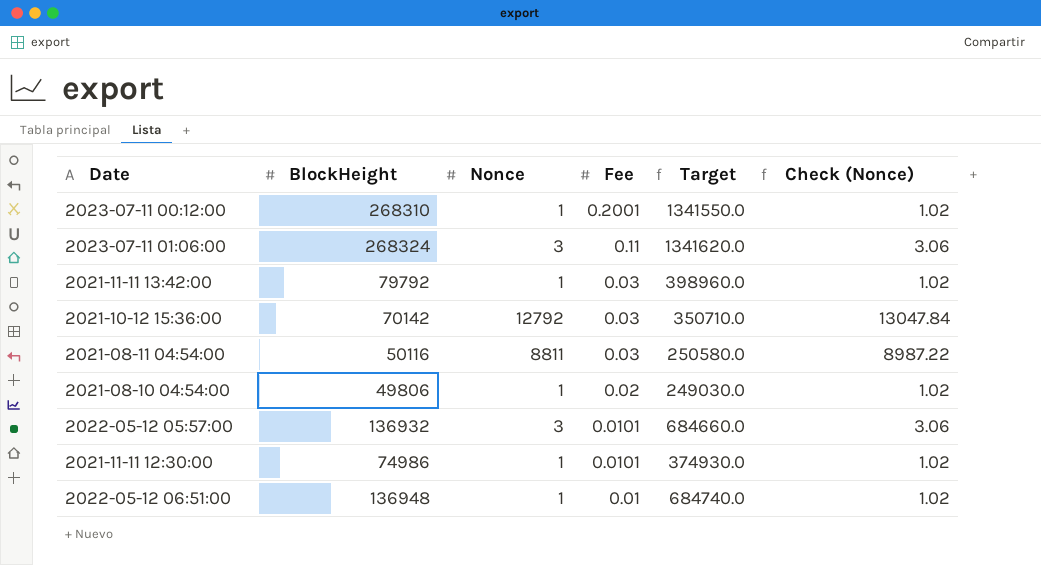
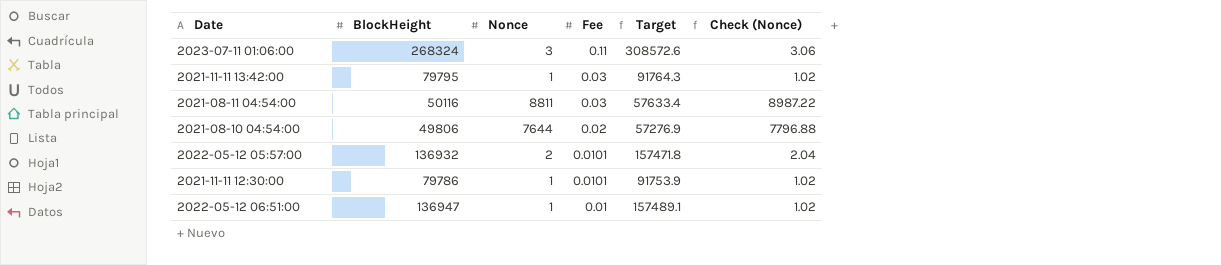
column Target | formula: [BlockHeight] * 5 -> [BlockHeight] * 1.15
row 2023-07-11 00:12:00: 268310 | 1 | 0.2001 | 1341550.0 | 1.02 -> none
row 2021-10-12 15:36:00: 70142 | 12792 | 0.03 | 350710.0 | 13047.84 -> none
2021-11-11 13:42:00 | BlockHeight: 79792 -> 79795
2021-08-10 04:54:00 | Nonce: 1 -> 7644
2021-08-10 04:54:00 | Check (Nonce): 1.02 -> 7796.88
2022-05-12 05:57:00 | Nonce: 3 -> 2
2022-05-12 05:57:00 | Check (Nonce): 3.06 -> 2.04
2021-11-11 12:30:00 | BlockHeight: 74986 -> 79786
2022-05-12 06:51:00 | BlockHeight: 136948 -> 136947

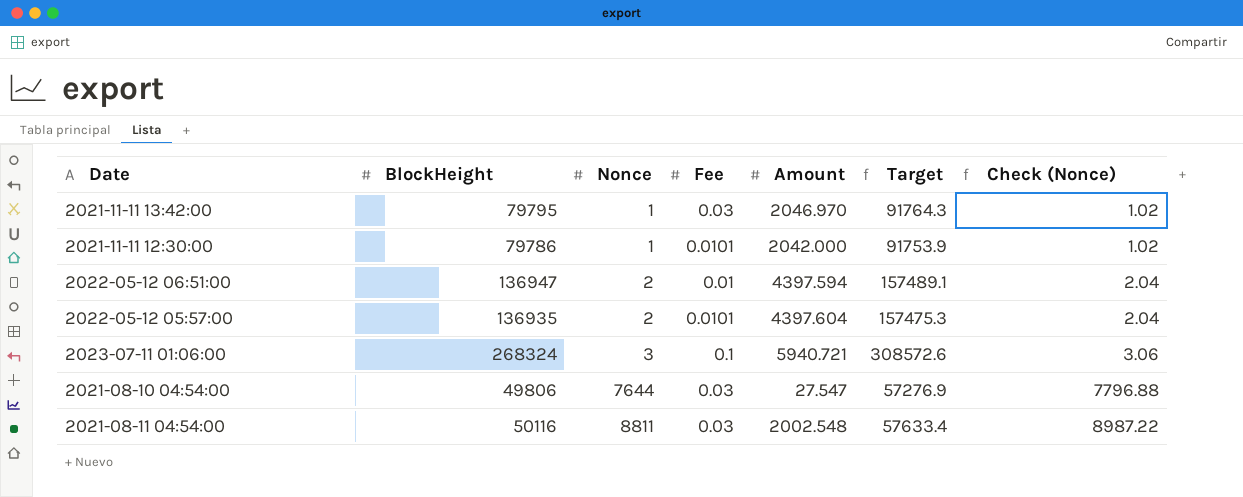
row order: Fee descending -> Nonce ascending
column Amount | position: none -> 5
2022-05-12 06:51:00 | Nonce: 1 -> 2
2022-05-12 06:51:00 | Check (Nonce): 1.02 -> 2.04
2022-05-12 05:57:00 | BlockHeight: 136932 -> 136935
2022-05-12 05:57:00 | Target: 157471.8 -> 157475.3
2023-07-11 01:06:00 | Fee: 0.11 -> 0.1
2021-08-10 04:54:00 | Fee: 0.02 -> 0.03

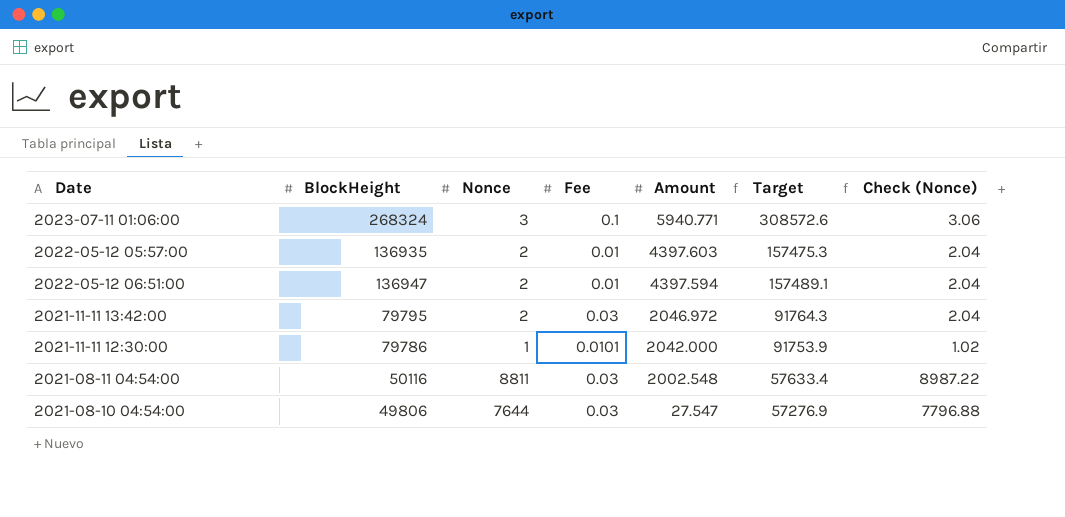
row order: Nonce ascending -> Amount descending
2023-07-11 01:06:00 | Amount: 5940.721 -> 5940.771
2022-05-12 05:57:00 | Fee: 0.0101 -> 0.01
2022-05-12 05:57:00 | Amount: 4397.604 -> 4397.603
2021-11-11 13:42:00 | Nonce: 1 -> 2
2021-11-11 13:42:00 | Amount: 2046.970 -> 2046.972
2021-11-11 13:42:00 | Check (Nonce): 1.02 -> 2.04

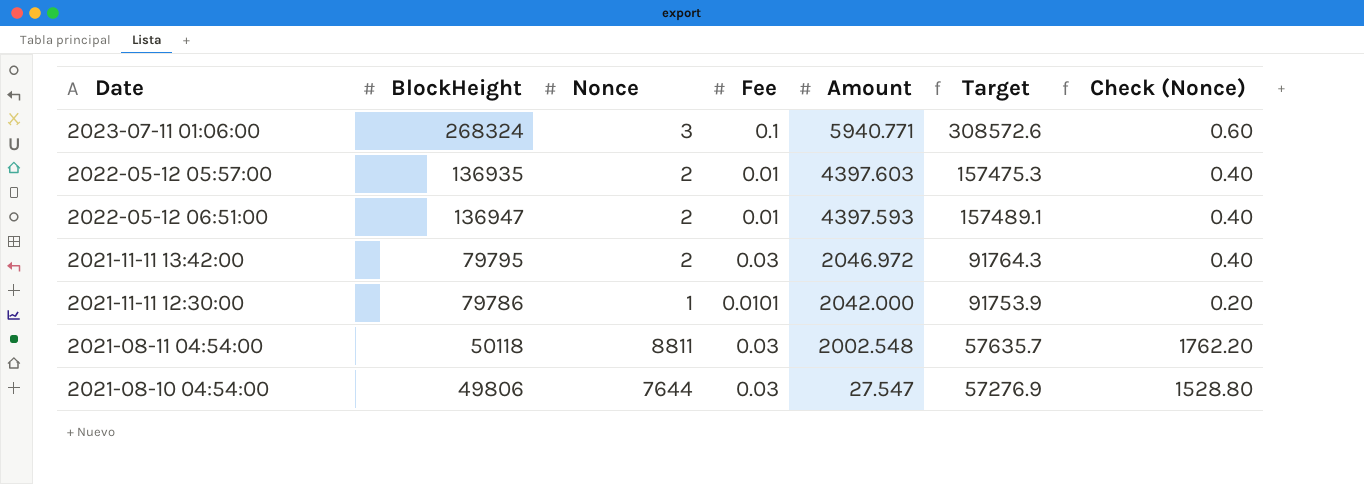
column Check (Nonce) | formula: [Nonce] * 1.02 -> [Nonce] * 0.2
2022-05-12 06:51:00 | Amount: 4397.594 -> 4397.593
2021-08-11 04:54:00 | BlockHeight: 50116 -> 50118
2021-08-11 04:54:00 | Target: 57633.4 -> 57635.7

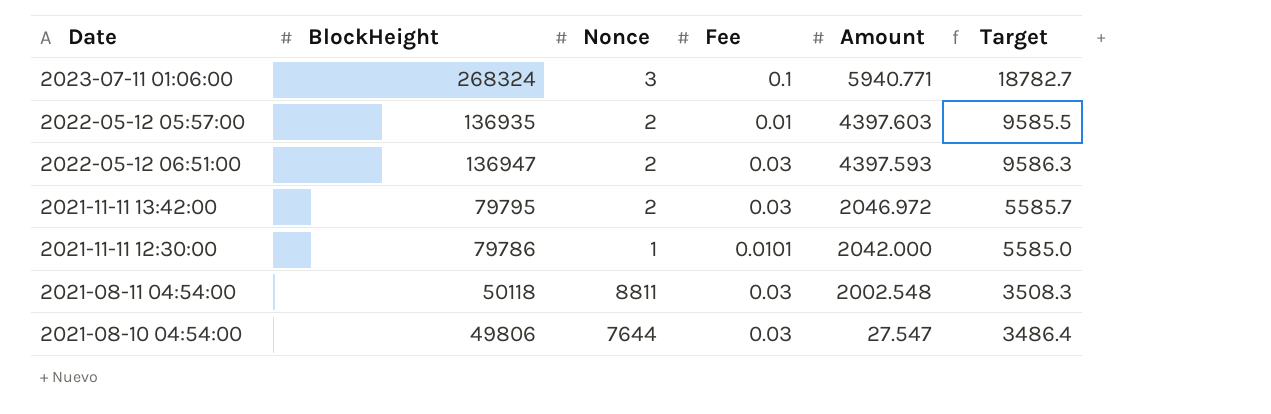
column Check (Nonce) | formula: [Nonce] * 0.2 -> none
column Target | formula: [BlockHeight] * 1.15 -> [BlockHeight] * 0.07
2022-05-12 06:51:00 | Fee: 0.01 -> 0.03

